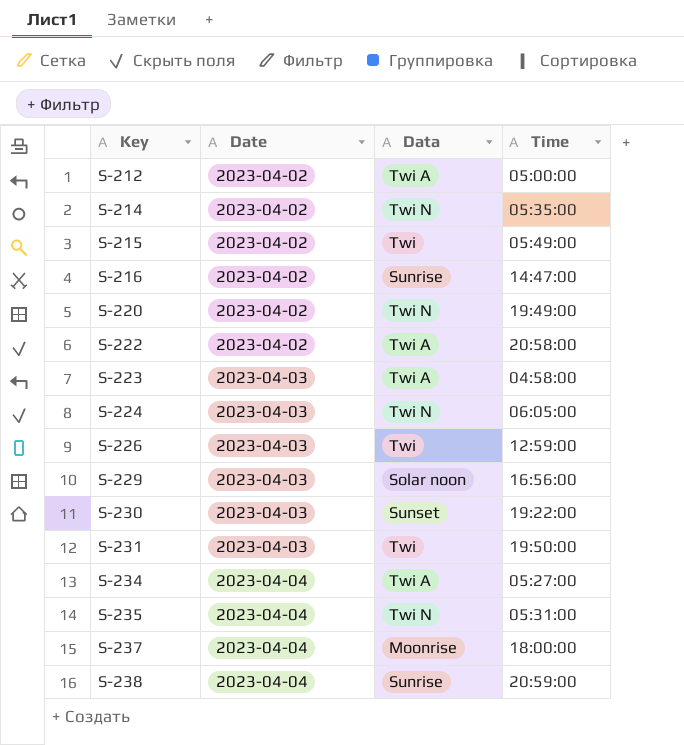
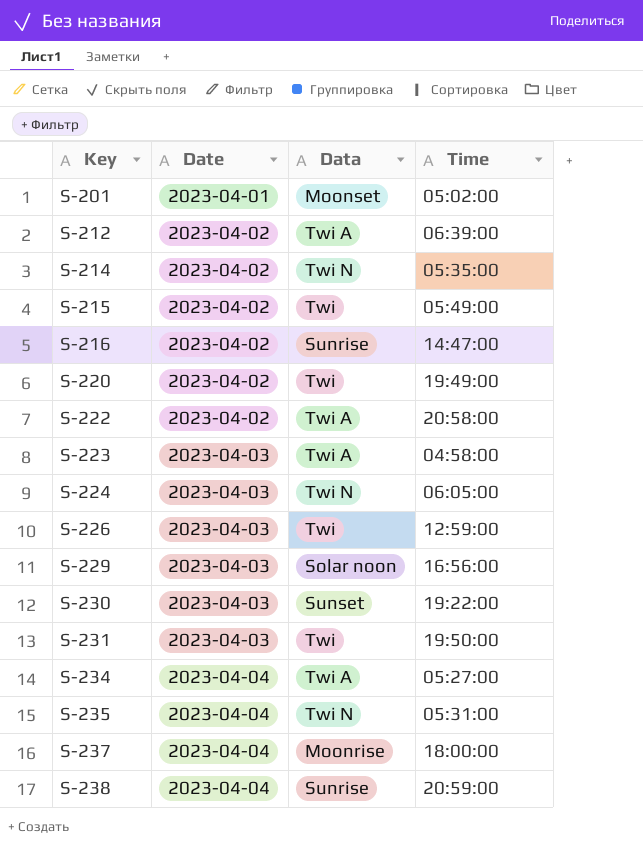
row S-201: none -> 2023-04-01 | Moonset | 05:02:00
S-212 | Time: 05:00:00 -> 06:39:00
S-220 | Data: Twi N -> Twi

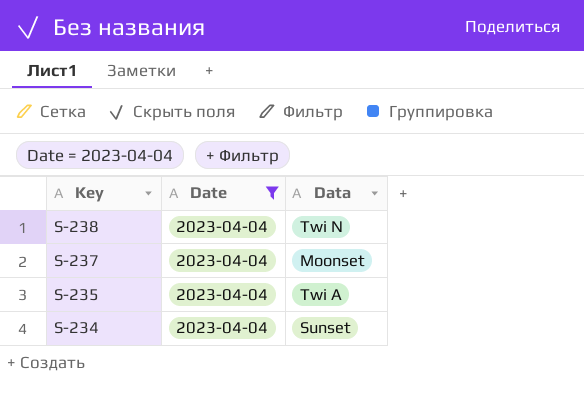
filter: none -> Date = 2023-04-04
row order: Key ascending -> Key descending
column Time | position: 4 -> none
S-238 | Data: Sunrise -> Twi N
S-237 | Data: Moonrise -> Moonset
S-235 | Data: Twi N -> Twi A
S-234 | Data: Twi A -> Sunset

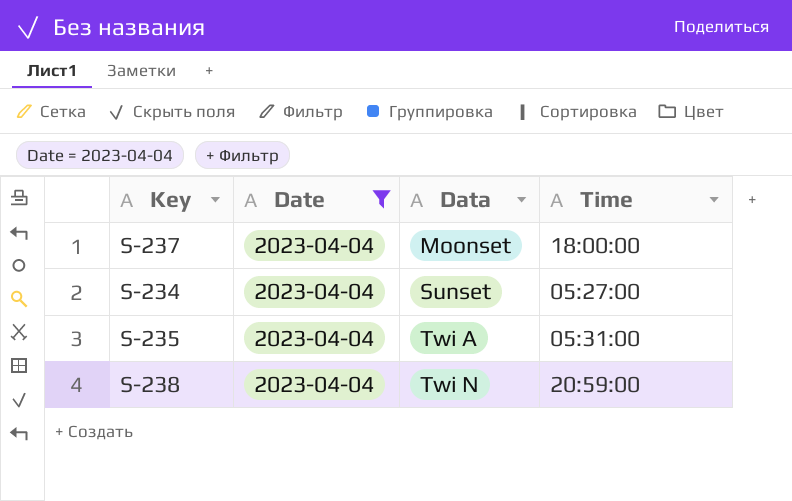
row order: Key descending -> Data ascending
column Time | position: none -> 4

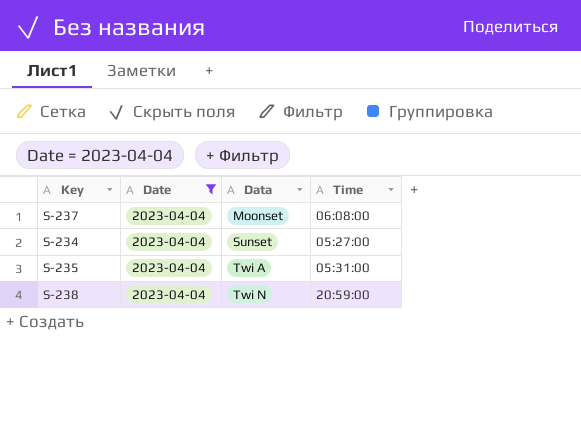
S-237 | Time: 18:00:00 -> 06:08:00

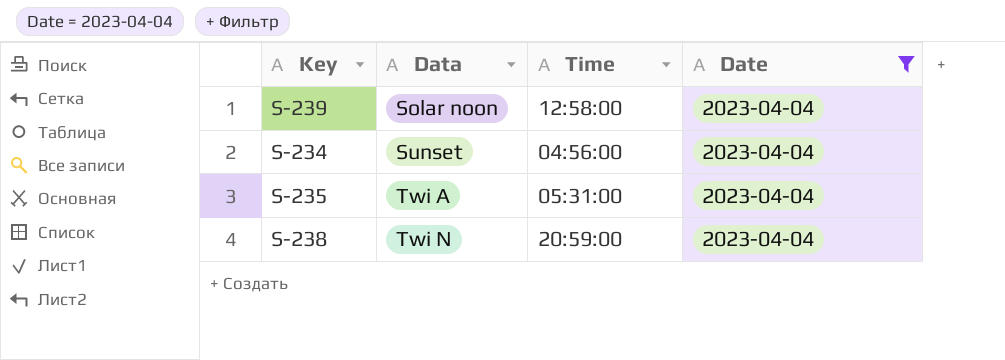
column Date | position: 2 -> 4
row S-237: 2023-04-04 | Moonset | 06:08:00 -> none
row S-239: none -> Solar noon | 12:58:00 | 2023-04-04
S-234 | Time: 05:27:00 -> 04:56:00

